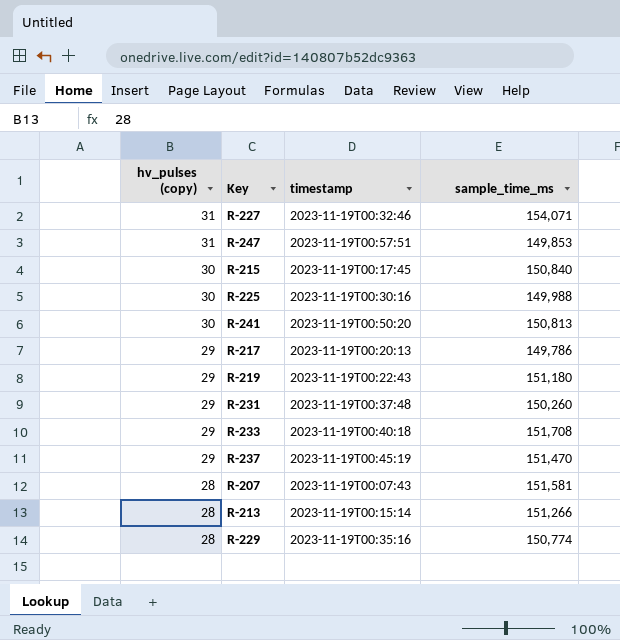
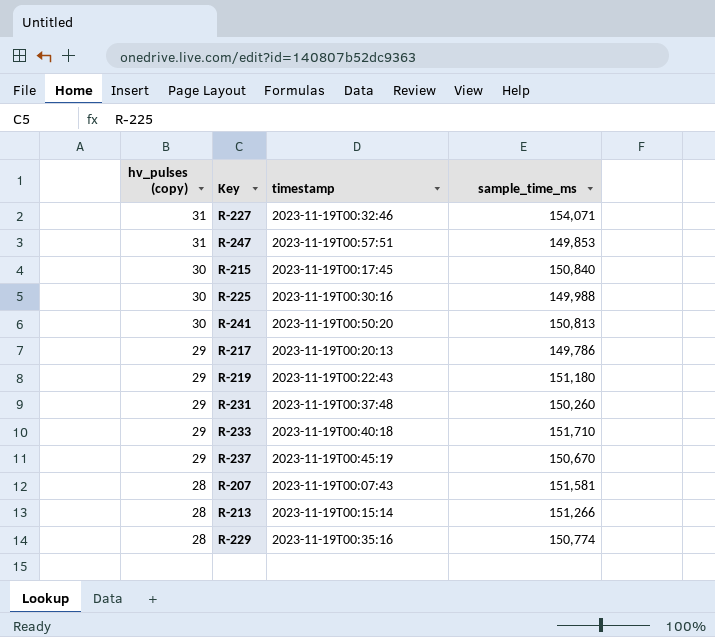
R-233 | sample_time_ms: 151,708 -> 151,710
R-237 | sample_time_ms: 151,470 -> 150,670

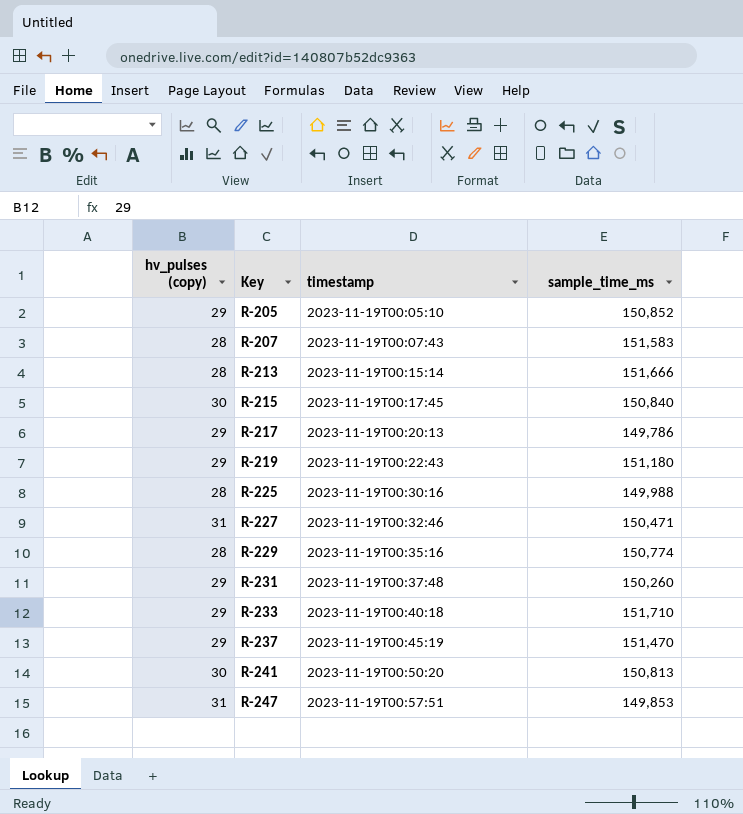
row order: hv_pulses (copy) descending -> Key ascending
row R-205: none -> 29 | 2023-11-19T00:05:10 | 150,852
R-207 | sample_time_ms: 151,581 -> 151,583
R-213 | sample_time_ms: 151,266 -> 151,666
R-225 | hv_pulses (copy): 30 -> 28
R-227 | sample_time_ms: 154,071 -> 150,471
R-237 | sample_time_ms: 150,670 -> 151,470

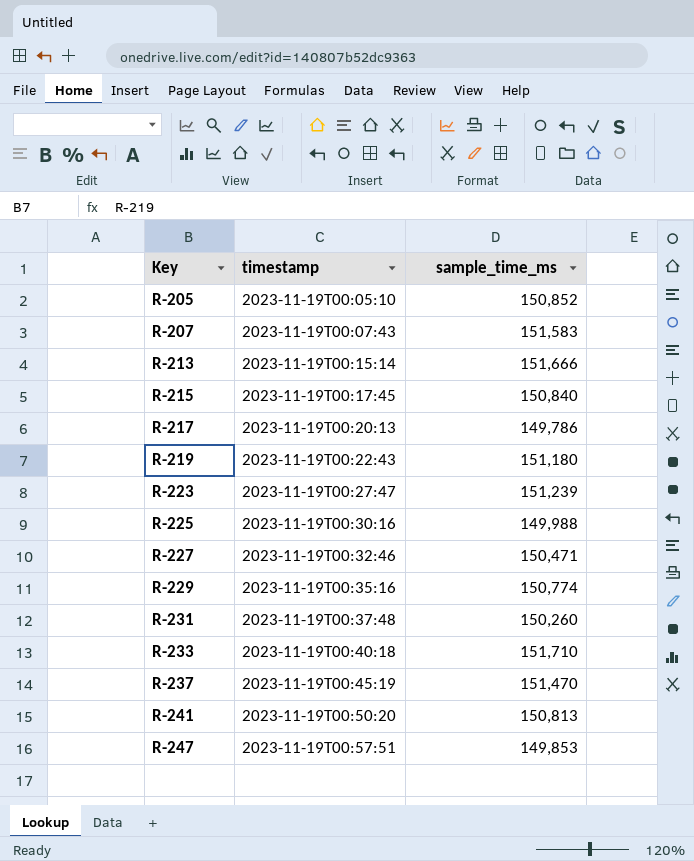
column hv_pulses (copy) | position: 1 -> none
row R-223: none -> 2023-11-19T00:27:47 | 151,239

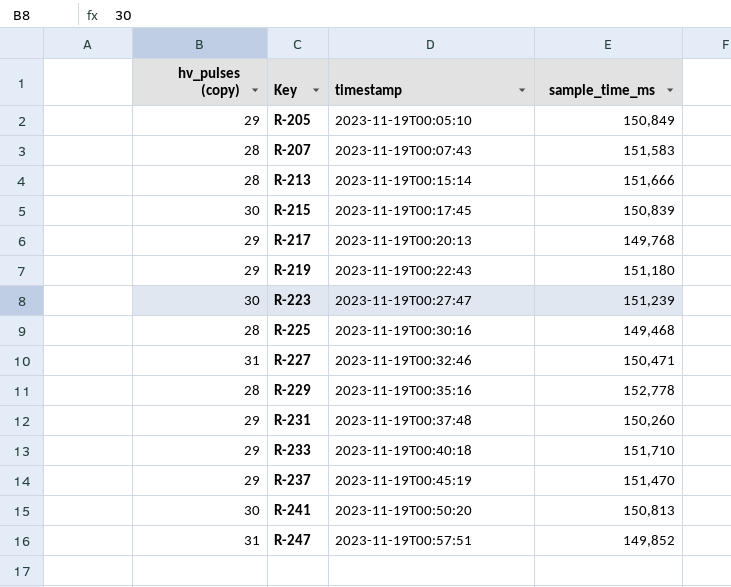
column hv_pulses (copy) | position: none -> 1
R-205 | sample_time_ms: 150,852 -> 150,849
R-215 | sample_time_ms: 150,840 -> 150,839
R-217 | sample_time_ms: 149,786 -> 149,768
R-225 | sample_time_ms: 149,988 -> 149,468
R-229 | sample_time_ms: 150,774 -> 152,778
R-247 | sample_time_ms: 149,853 -> 149,852

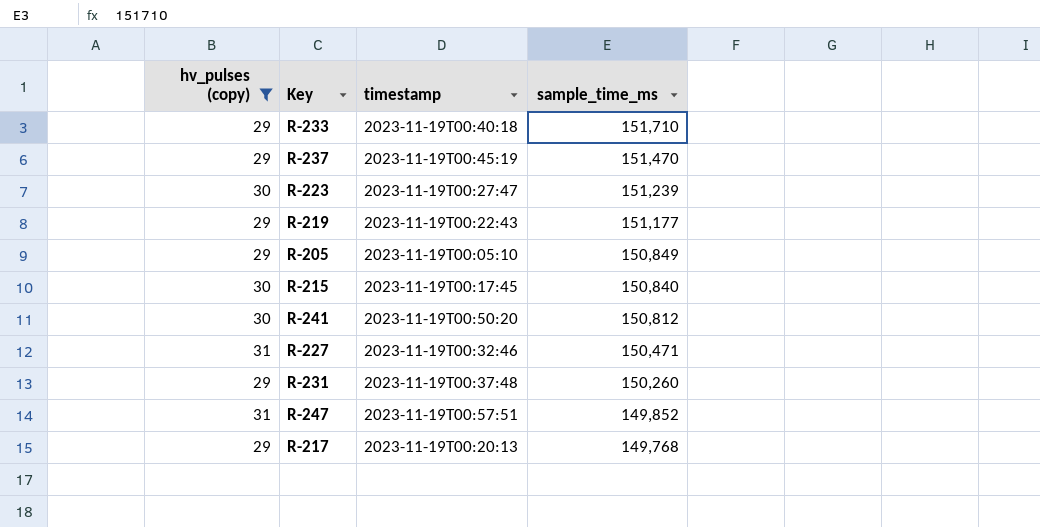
filter: none -> hv_pulses (copy) != 28
row order: Key ascending -> sample_time_ms descending
R-219 | sample_time_ms: 151,180 -> 151,177
R-215 | sample_time_ms: 150,839 -> 150,840
R-241 | sample_time_ms: 150,813 -> 150,812

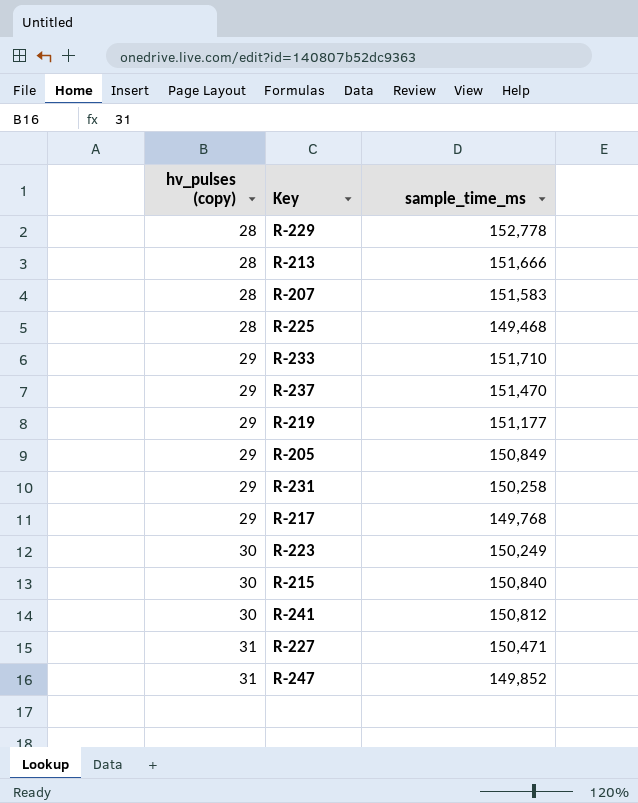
filter: hv_pulses (copy) != 28 -> none
row order: sample_time_ms descending -> hv_pulses (copy) ascending
column timestamp | position: 3 -> none
R-231 | sample_time_ms: 150,260 -> 150,258
R-223 | sample_time_ms: 151,239 -> 150,249

